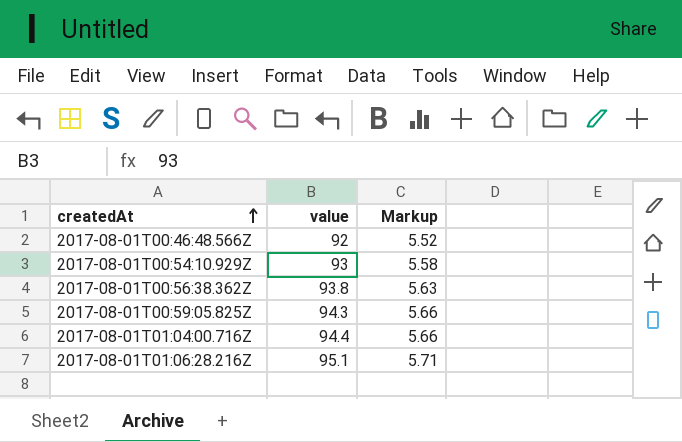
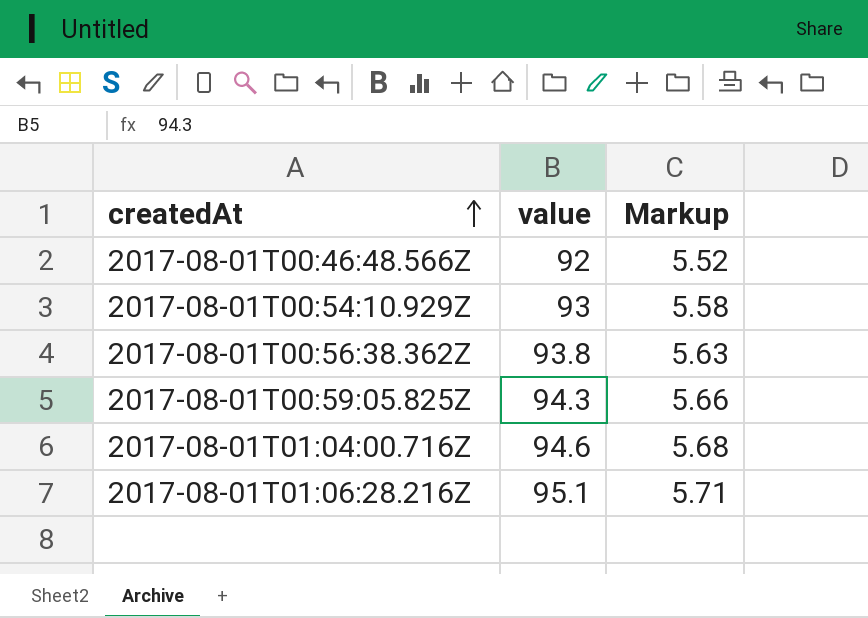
2017-08-01T01:04:00.716Z | value: 94.4 -> 94.6
2017-08-01T01:04:00.716Z | Markup: 5.66 -> 5.68

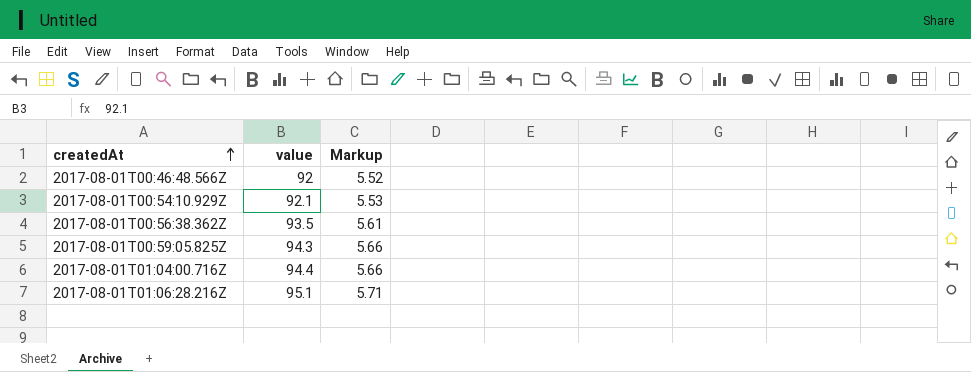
2017-08-01T00:54:10.929Z | value: 93 -> 92.1
2017-08-01T00:54:10.929Z | Markup: 5.58 -> 5.53
2017-08-01T00:56:38.362Z | value: 93.8 -> 93.5
2017-08-01T00:56:38.362Z | Markup: 5.63 -> 5.61
2017-08-01T01:04:00.716Z | value: 94.6 -> 94.4
2017-08-01T01:04:00.716Z | Markup: 5.68 -> 5.66

